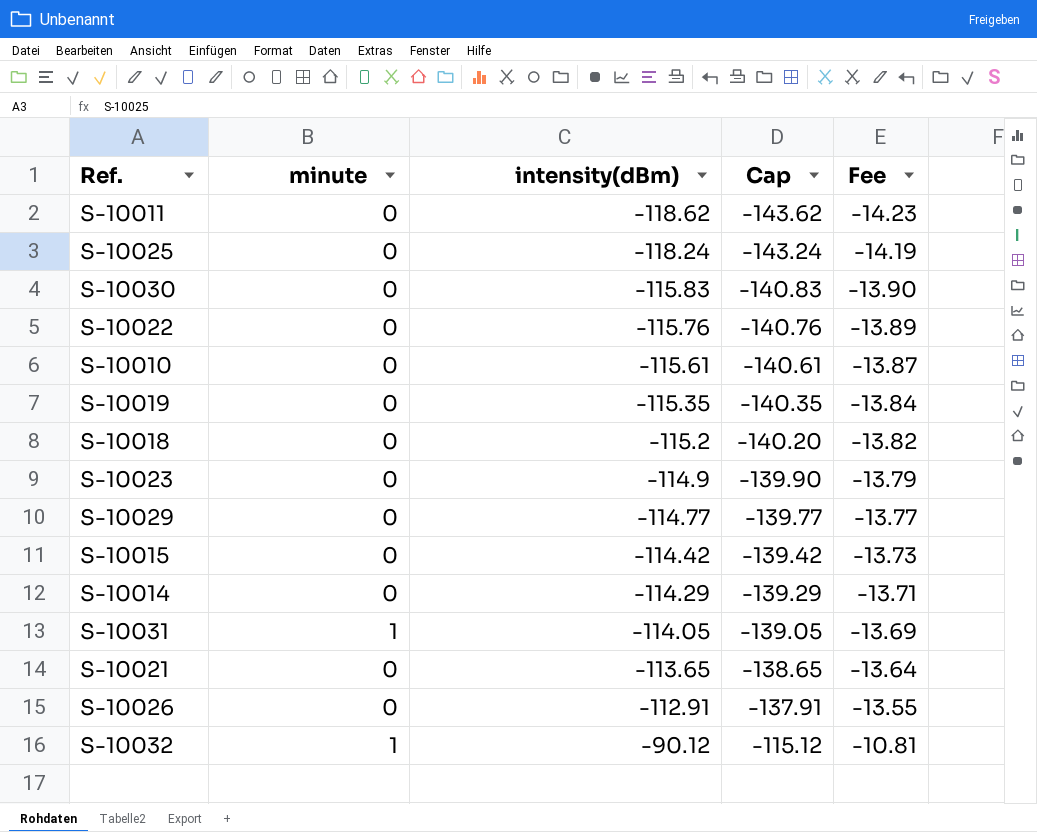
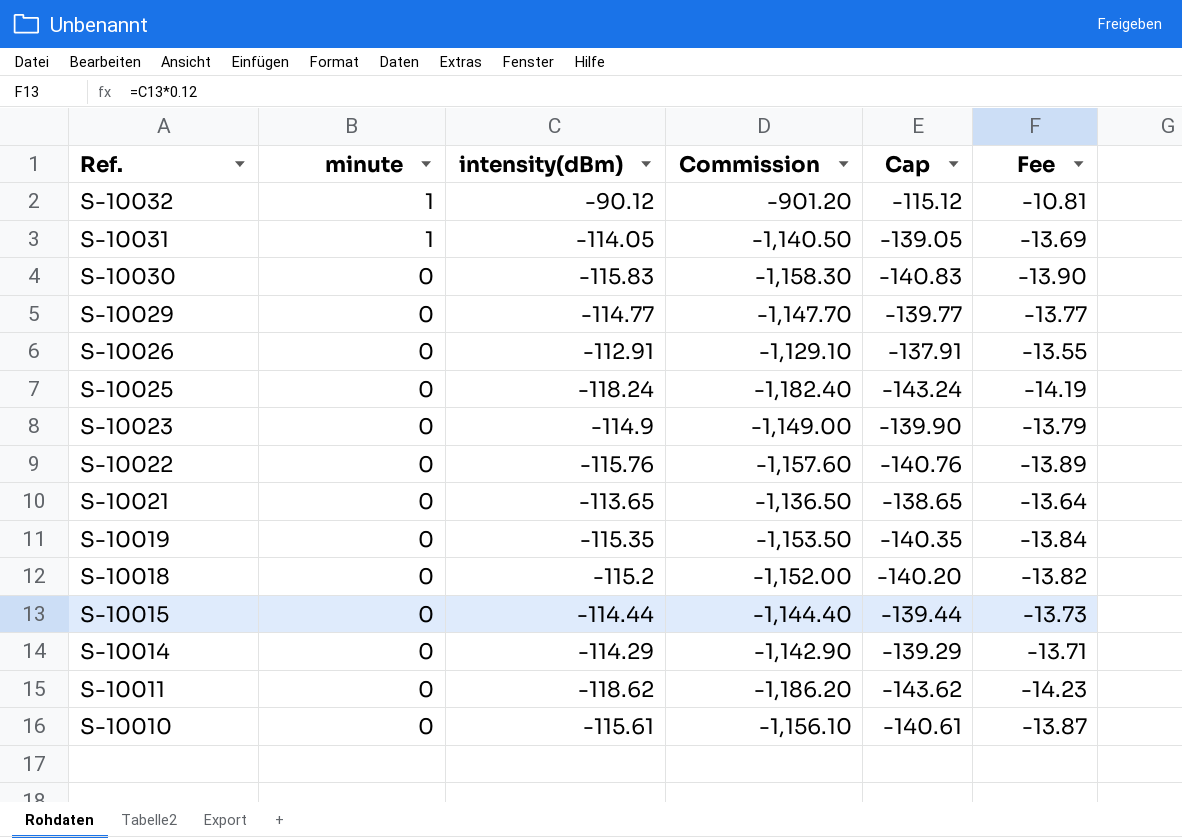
row order: intensity(dBm) ascending -> Ref. descending
column Commission | formula: none -> [intensity(dBm)] * 10
S-10015 | intensity(dBm): -114.42 -> -114.44
S-10015 | Cap: -139.42 -> -139.44

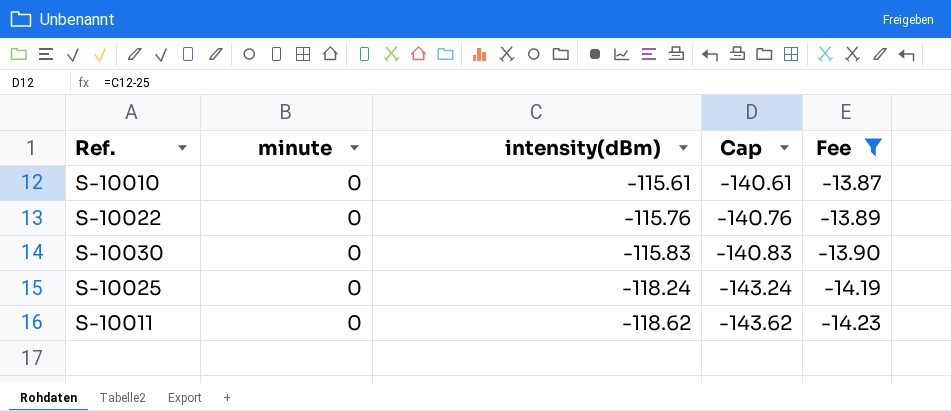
filter: none -> Fee <= -13.87
row order: Ref. descending -> intensity(dBm) descending
column Commission | formula: [intensity(dBm)] * 10 -> none

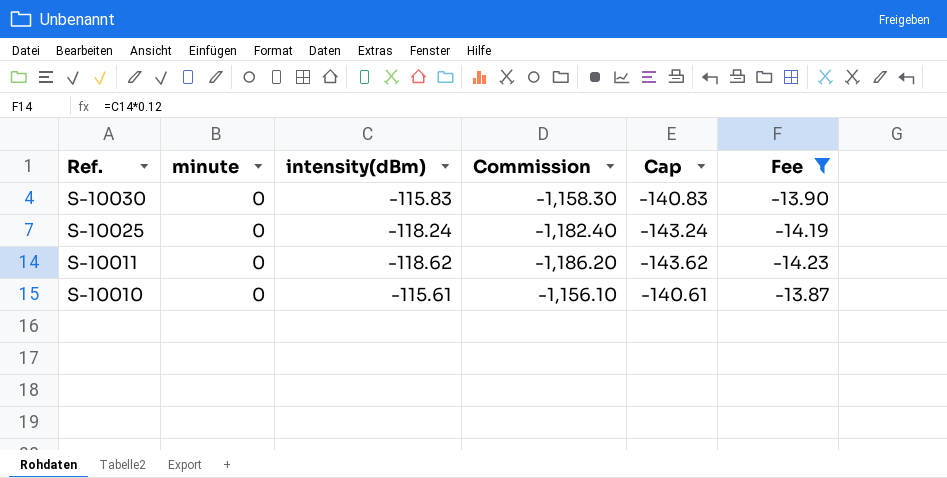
row order: intensity(dBm) descending -> Ref. descending
column Commission | formula: none -> [intensity(dBm)] * 10
row S-10022: 0 | -115.76 | -140.76 | -13.89 -> none

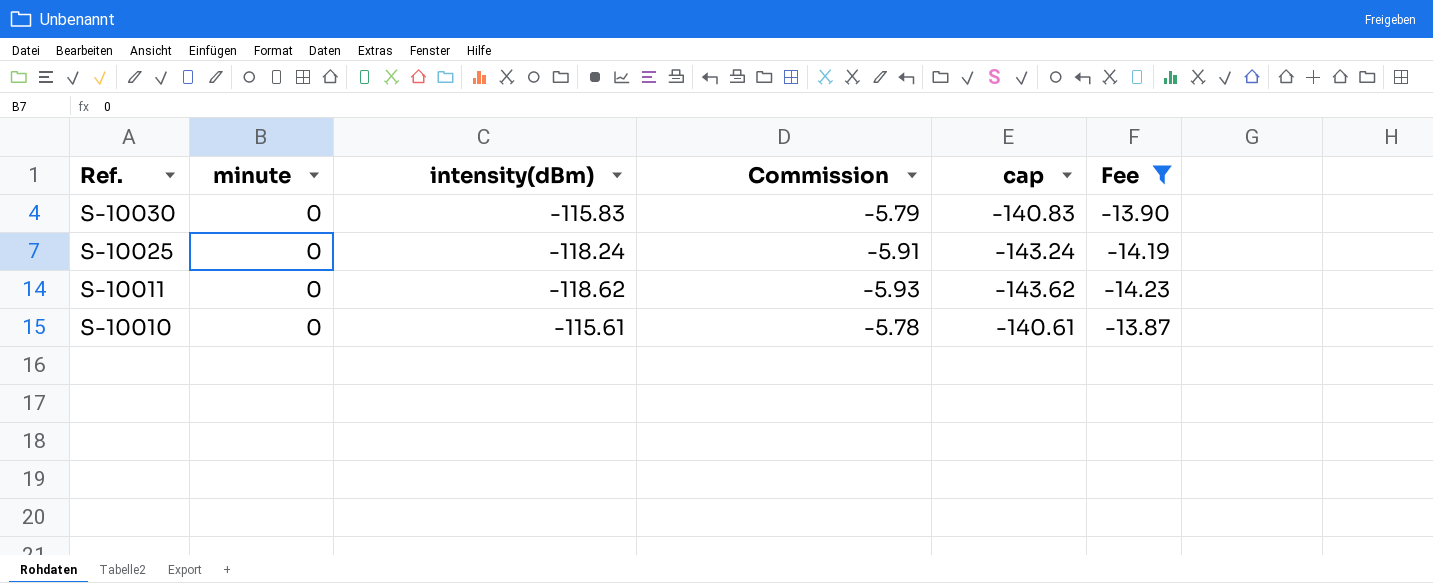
column Commission | formula: [intensity(dBm)] * 10 -> [intensity(dBm)] * 0.05
column name: Cap -> cap

